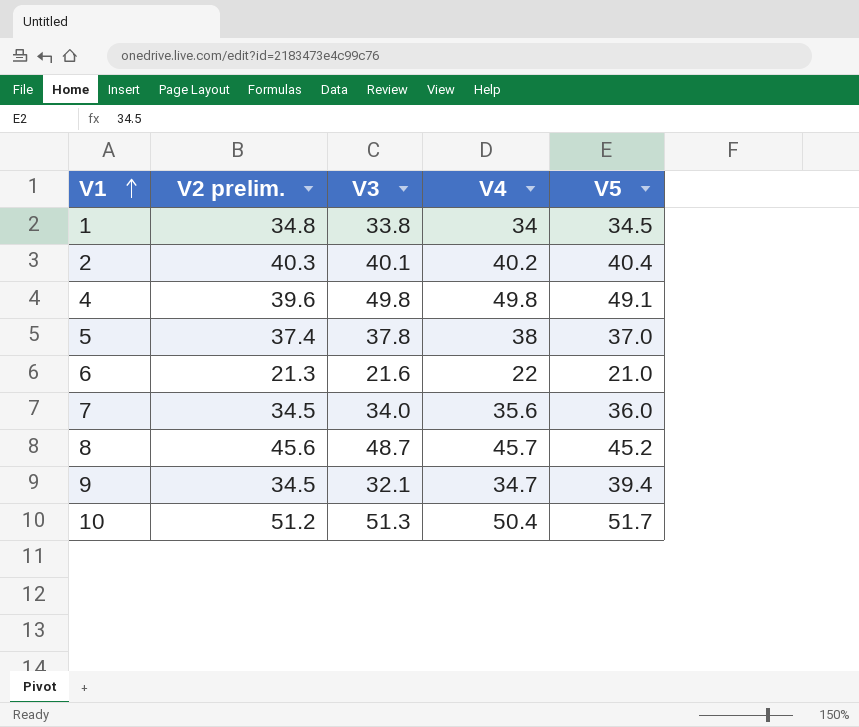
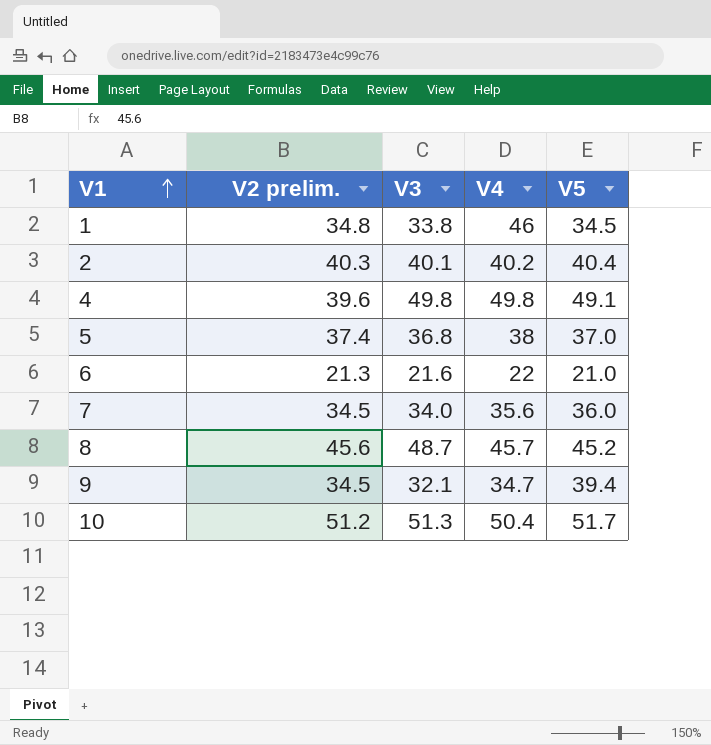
1 | V4: 34 -> 46
5 | V3: 37.8 -> 36.8

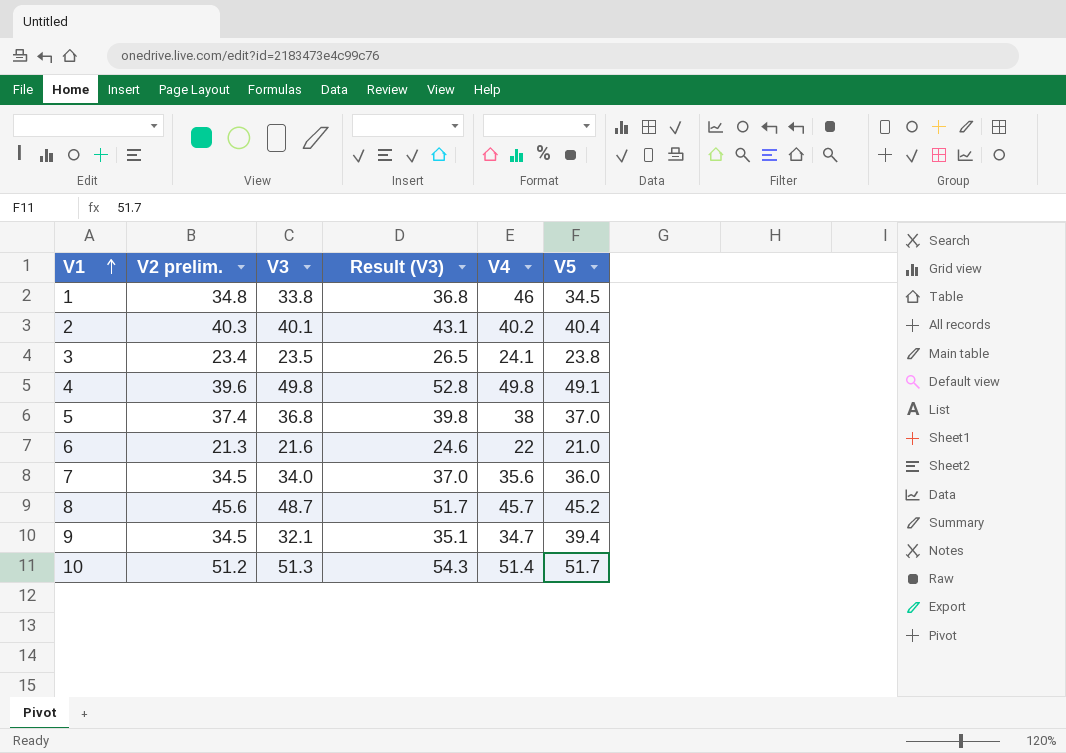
column Result (V3) | formula: none -> [V3] + 3
row 3: none -> 23.4 | 23.5 | 26.5 | 24.1 | 23.8
10 | V4: 50.4 -> 51.4

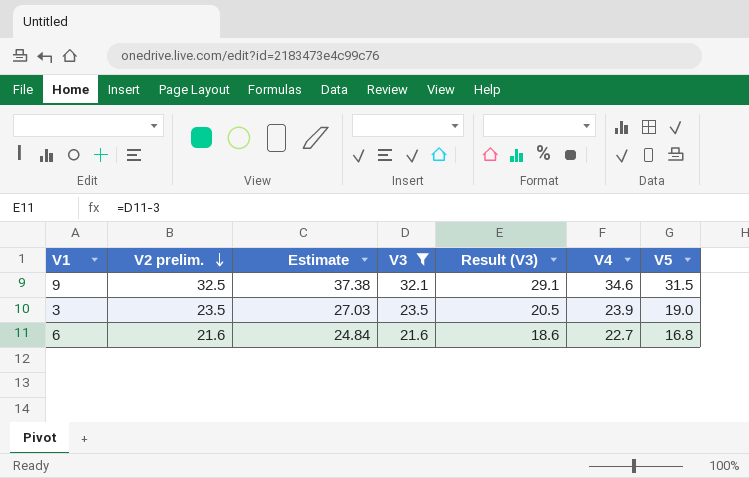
filter: none -> V3 <= 32.1
row order: V1 ascending -> V2 prelim. descending
column Estimate | formula: none -> [V2 prelim.] * 1.15
column Result (V3) | formula: [V3] + 3 -> [V3] - 3
9 | V2 prelim.: 34.5 -> 32.5
9 | V4: 34.7 -> 34.6
9 | V5: 39.4 -> 31.5
3 | V2 prelim.: 23.4 -> 23.5
3 | V4: 24.1 -> 23.9
3 | V5: 23.8 -> 19.0
6 | V2 prelim.: 21.3 -> 21.6
6 | V4: 22 -> 22.7
6 | V5: 21.0 -> 16.8

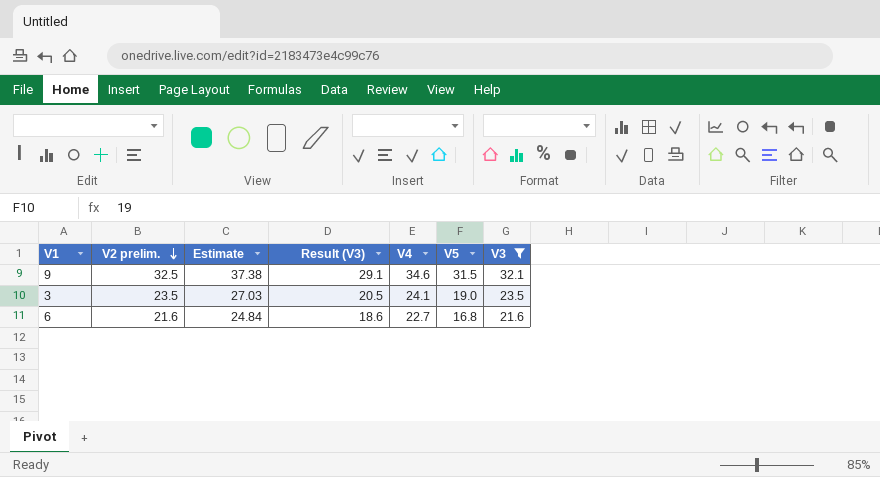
column V3 | position: 4 -> 7
3 | V4: 23.9 -> 24.1

